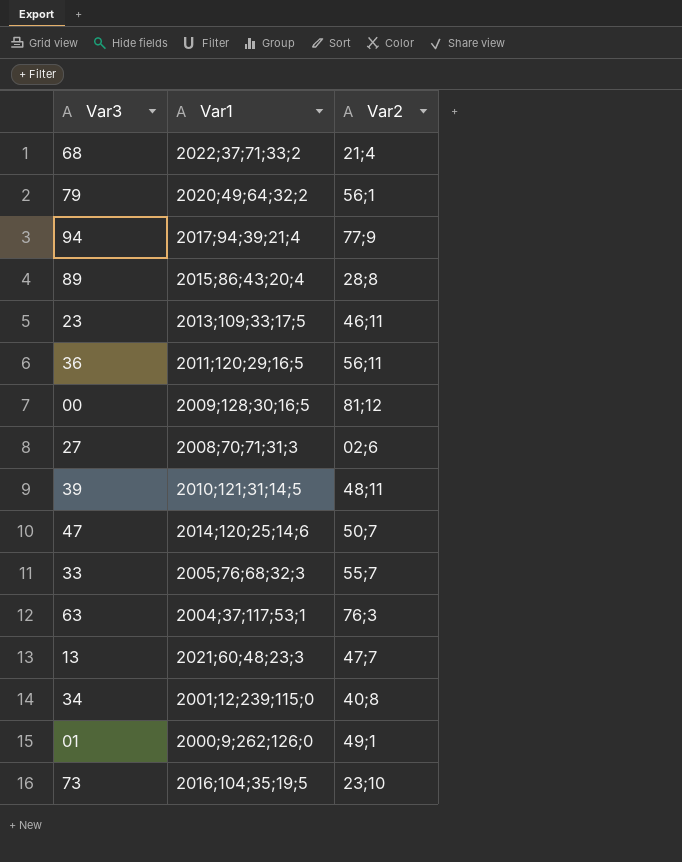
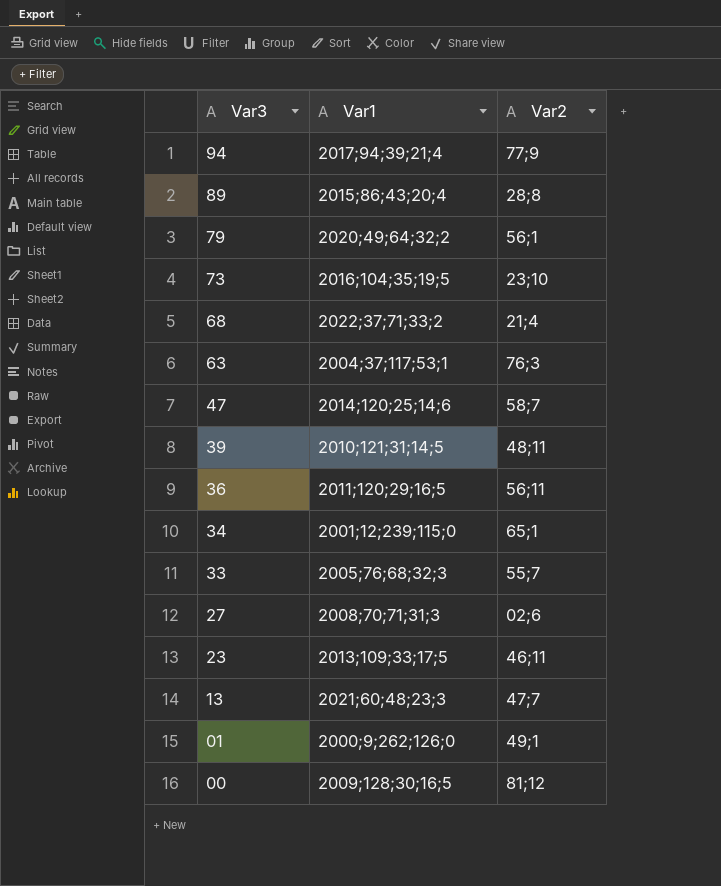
row order: none -> Var3 descending
47 | Var2: 50;7 -> 58;7
34 | Var2: 40;8 -> 65;1

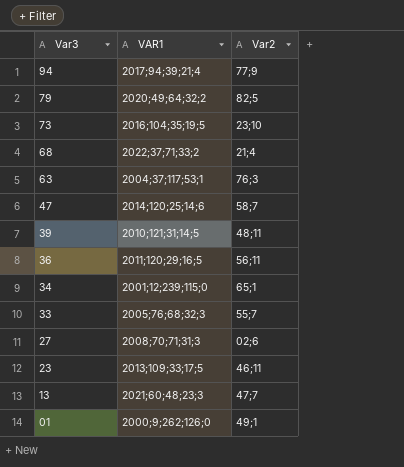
column name: Var1 -> VAR1
row 89: 2015;86;43;20;4 | 28;8 -> none
row 00: 2009;128;30;16;5 | 81;12 -> none
79 | Var2: 56;1 -> 82;5

